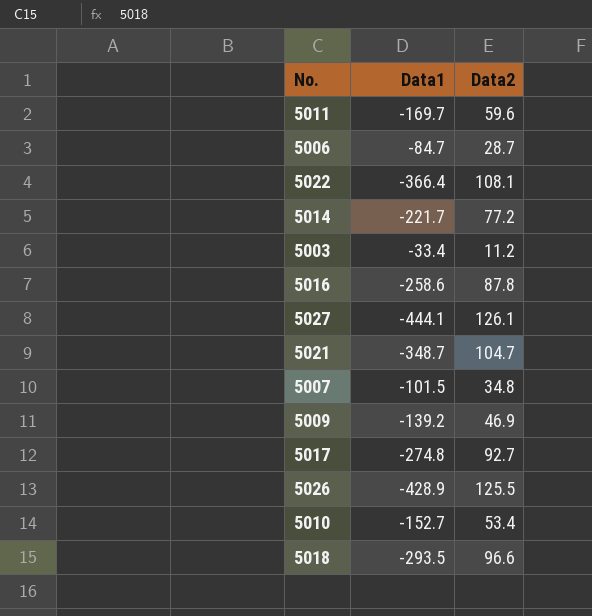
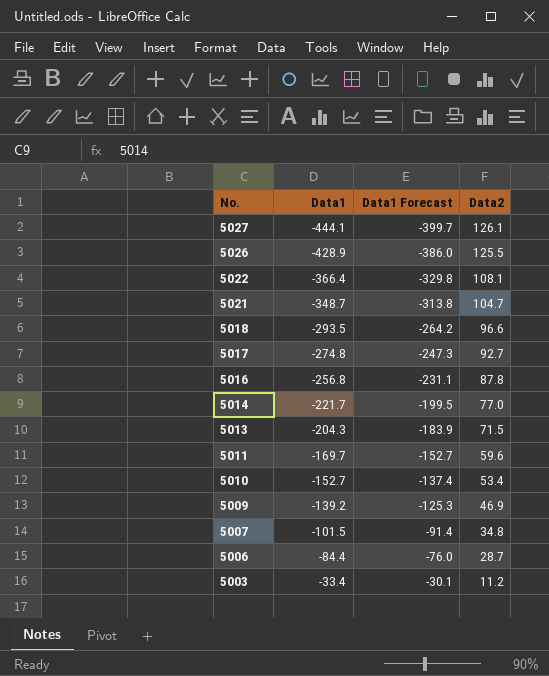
row order: none -> No. descending
column Data1 Forecast | formula: none -> [Data1] * 0.9
5016 | Data1: -258.6 -> -256.8
5014 | Data2: 77.2 -> 77.0
row 5013: none -> -204.3 | -183.9 | 71.5
5006 | Data1: -84.7 -> -84.4

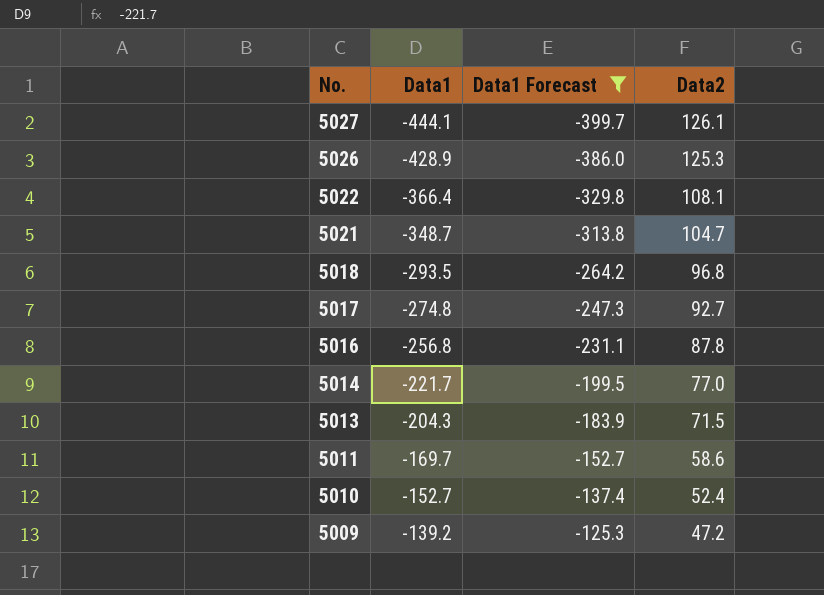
filter: none -> Data1 Forecast <= -125.3
5026 | Data2: 125.5 -> 125.3
5018 | Data2: 96.6 -> 96.8
5011 | Data2: 59.6 -> 58.6
5010 | Data2: 53.4 -> 52.4
5009 | Data2: 46.9 -> 47.2

